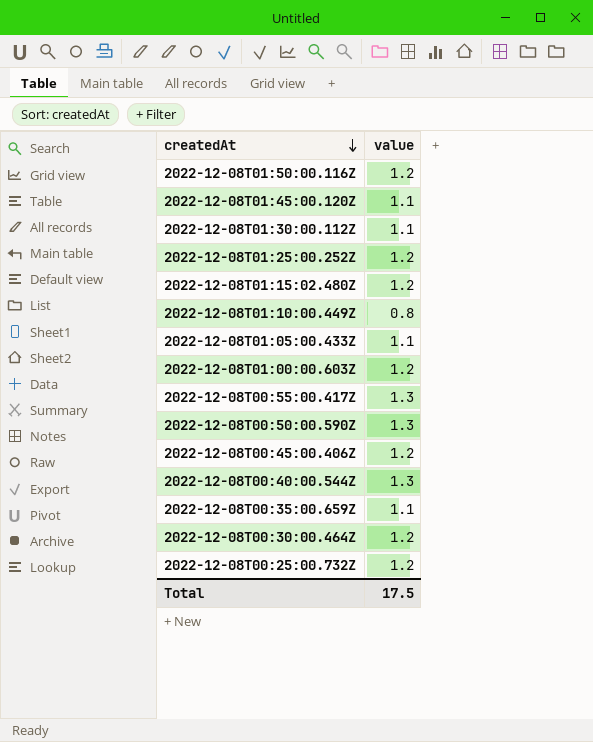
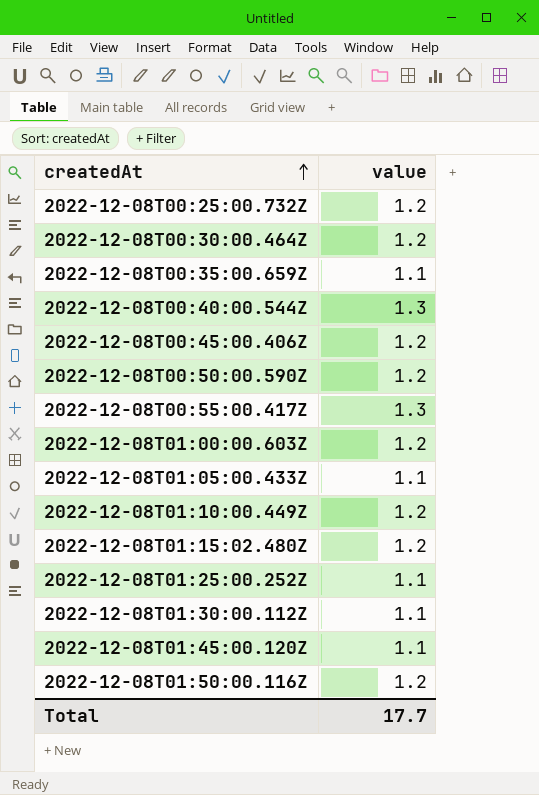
row order: createdAt descending -> createdAt ascending
2022-12-08T00:50:00.590Z | value: 1.3 -> 1.2
2022-12-08T01:10:00.449Z | value: 0.8 -> 1.2
2022-12-08T01:25:00.252Z | value: 1.2 -> 1.1
Total | value: 17.5 -> 17.7

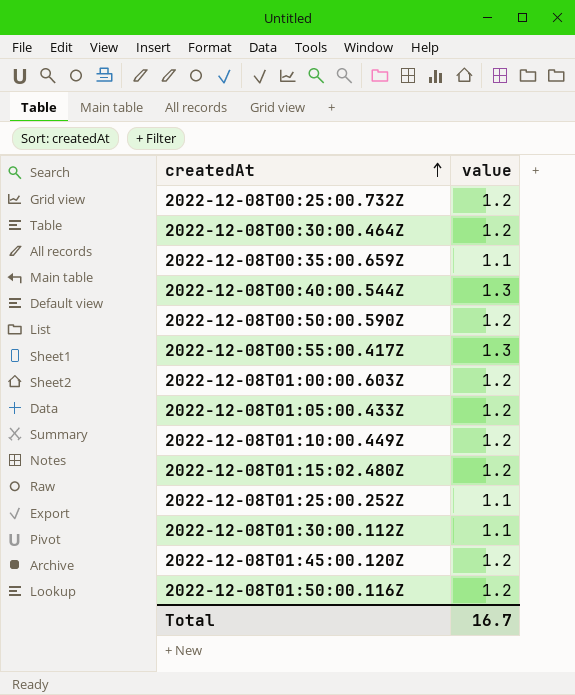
row 2022-12-08T00:45:00.406Z: 1.2 -> none
2022-12-08T01:05:00.433Z | value: 1.1 -> 1.2
2022-12-08T01:45:00.120Z | value: 1.1 -> 1.2
Total | value: 17.7 -> 16.7

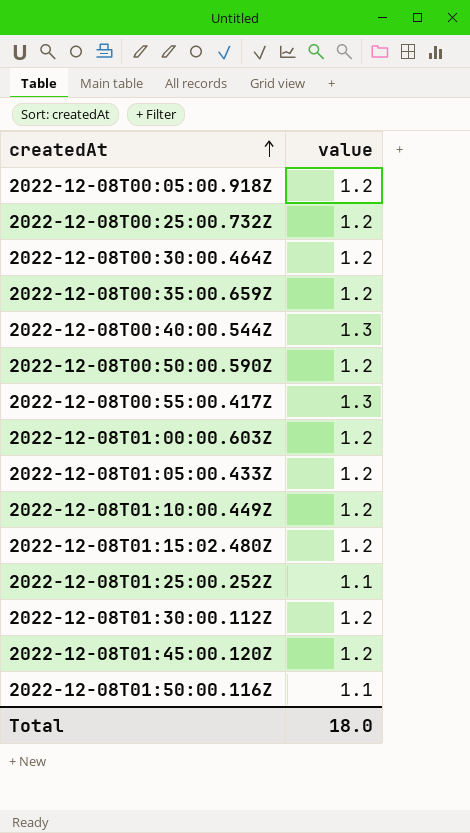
row 2022-12-08T00:05:00.918Z: none -> 1.2
2022-12-08T00:35:00.659Z | value: 1.1 -> 1.2
2022-12-08T01:30:00.112Z | value: 1.1 -> 1.2
2022-12-08T01:50:00.116Z | value: 1.2 -> 1.1
Total | value: 16.7 -> 18.0

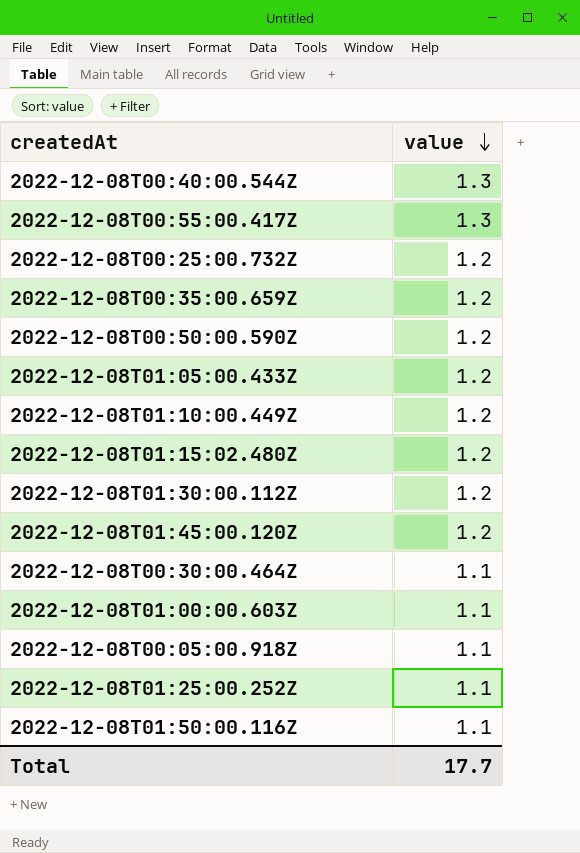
row order: createdAt ascending -> value descending
2022-12-08T00:30:00.464Z | value: 1.2 -> 1.1
2022-12-08T01:00:00.603Z | value: 1.2 -> 1.1
2022-12-08T00:05:00.918Z | value: 1.2 -> 1.1
Total | value: 18.0 -> 17.7

